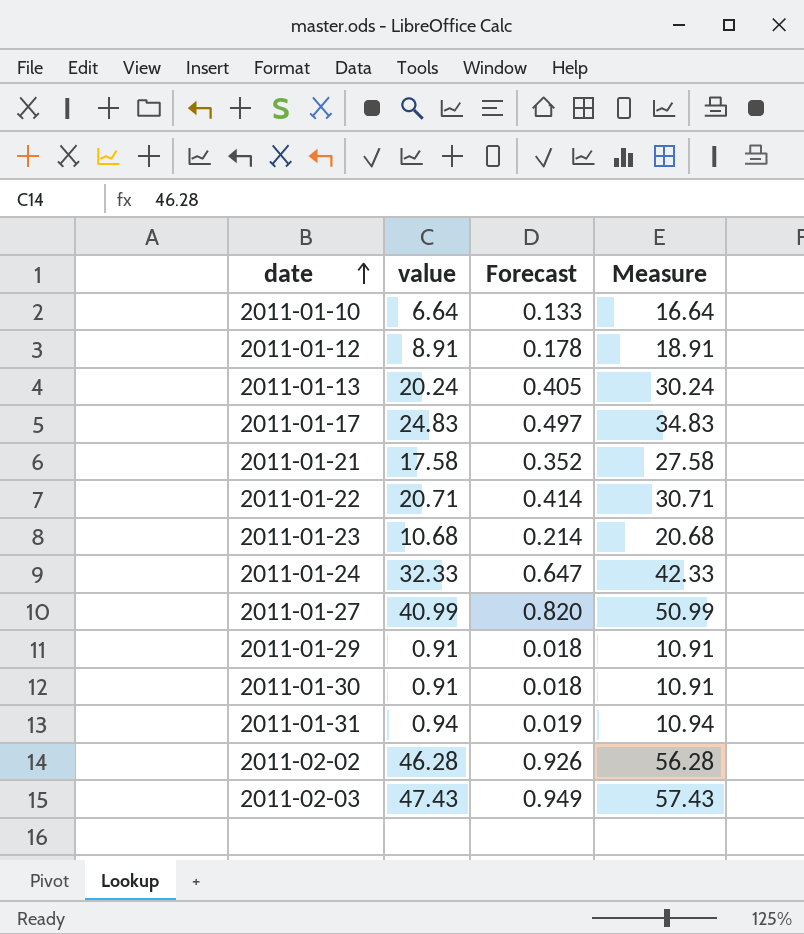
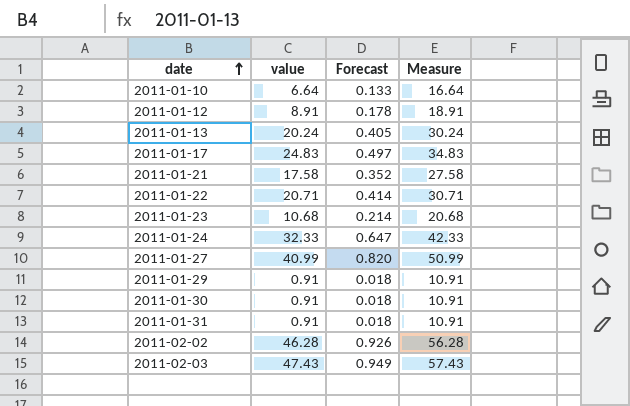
2011-01-31 | value: 0.94 -> 0.91
2011-01-31 | Forecast: 0.019 -> 0.018
2011-01-31 | Measure: 10.94 -> 10.91

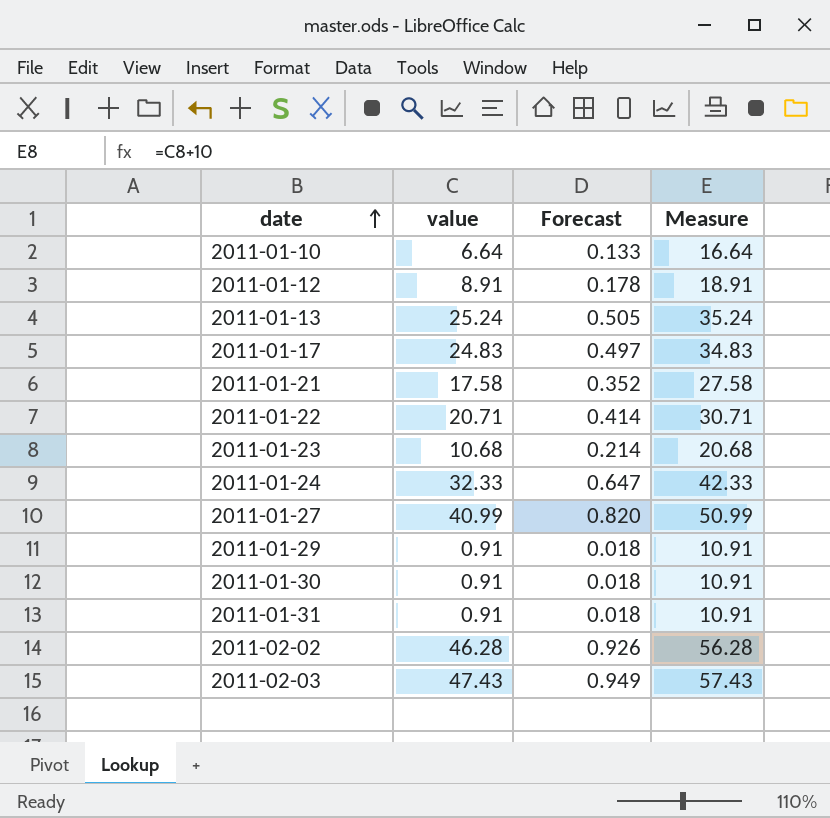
2011-01-13 | value: 20.24 -> 25.24
2011-01-13 | Forecast: 0.405 -> 0.505
2011-01-13 | Measure: 30.24 -> 35.24

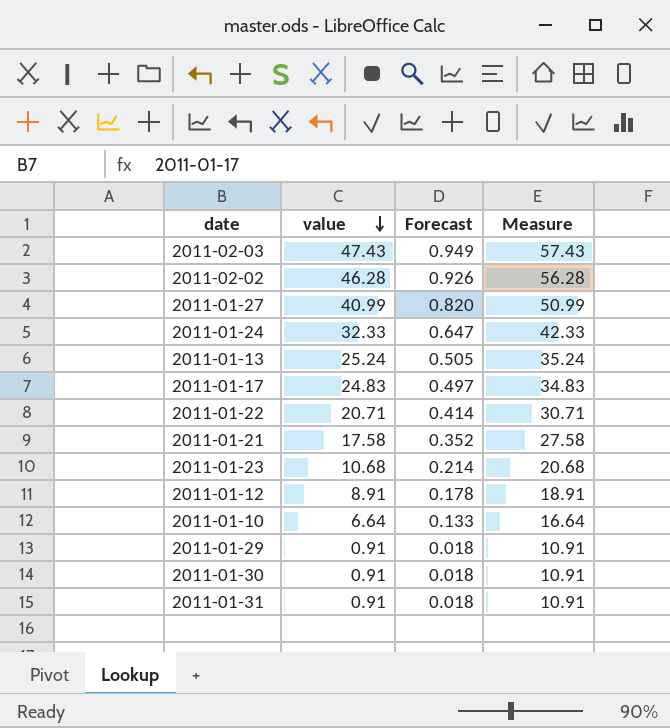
row order: date ascending -> value descending

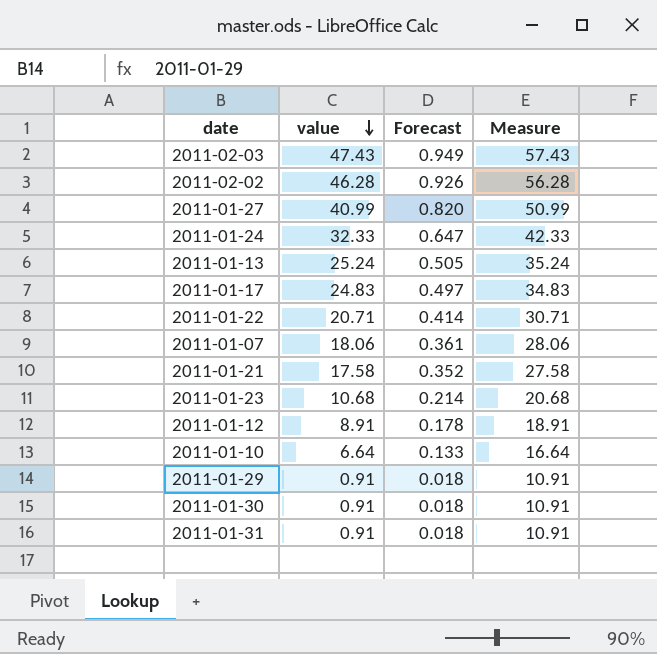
row 2011-01-07: none -> 18.06 | 0.361 | 28.06

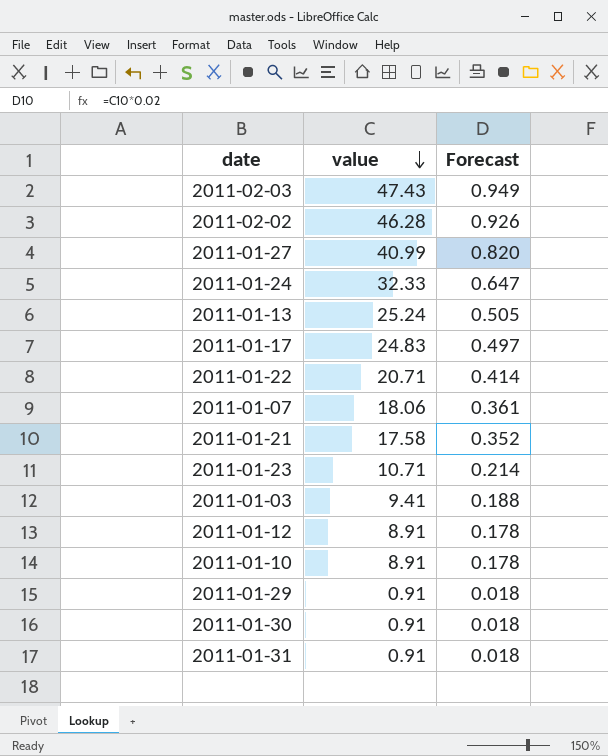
column Measure | formula: [value] + 10 -> none
2011-01-23 | value: 10.68 -> 10.71
row 2011-01-03: none -> 9.41 | 0.188
2011-01-10 | value: 6.64 -> 8.91
2011-01-10 | Forecast: 0.133 -> 0.178

